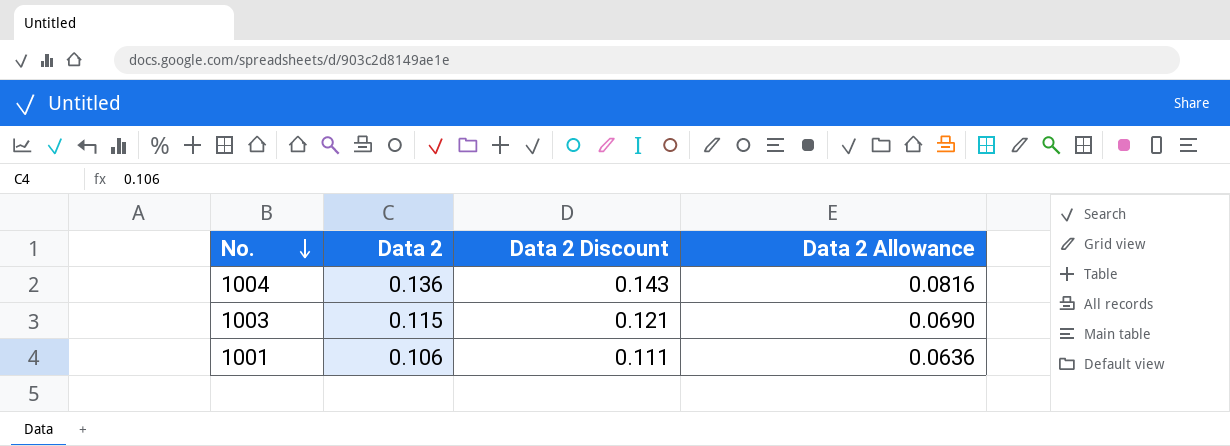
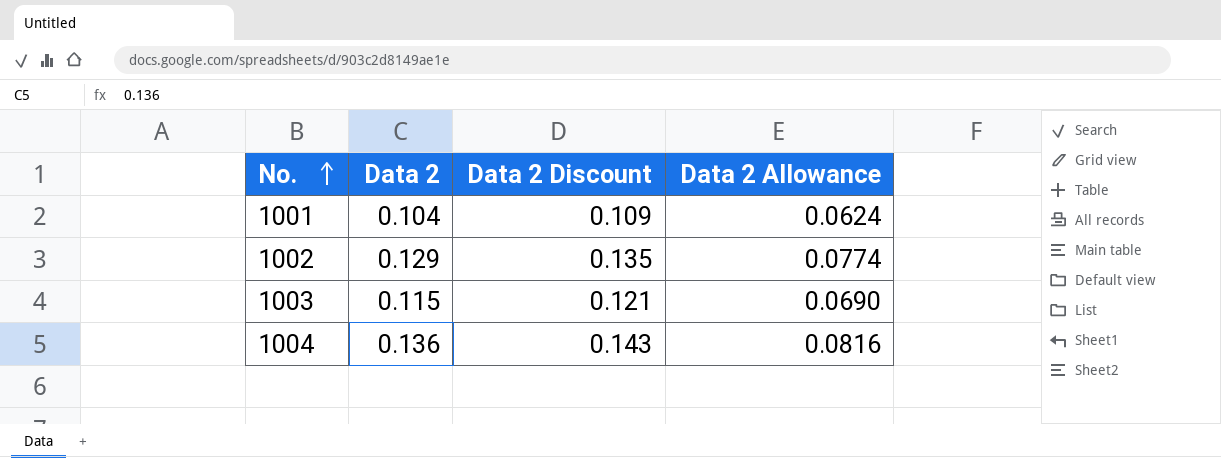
row order: No. descending -> No. ascending
1001 | Data 2: 0.106 -> 0.104
1001 | Data 2 Discount: 0.111 -> 0.109
1001 | Data 2 Allowance: 0.0636 -> 0.0624
row 1002: none -> 0.129 | 0.135 | 0.0774

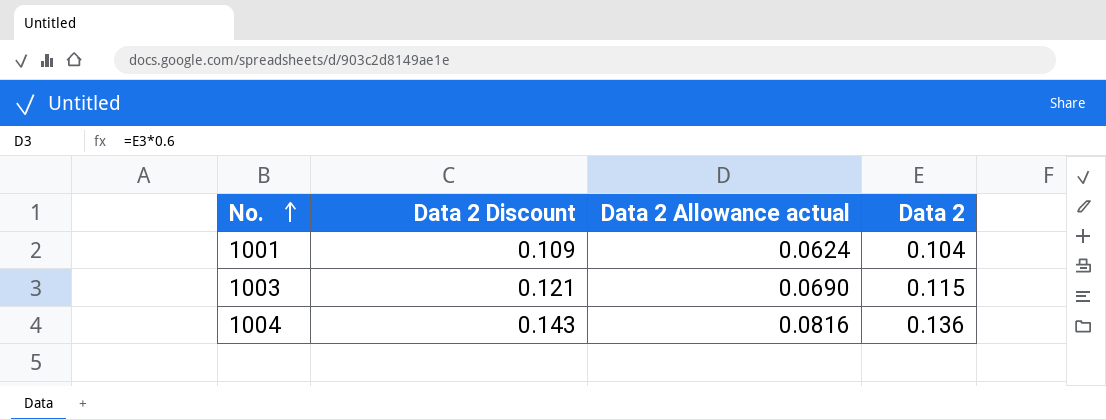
column name: Data 2 Allowance -> Data 2 Allowance actual
column Data 2 | position: 2 -> 4
row 1002: 0.129 | 0.135 | 0.0774 -> none

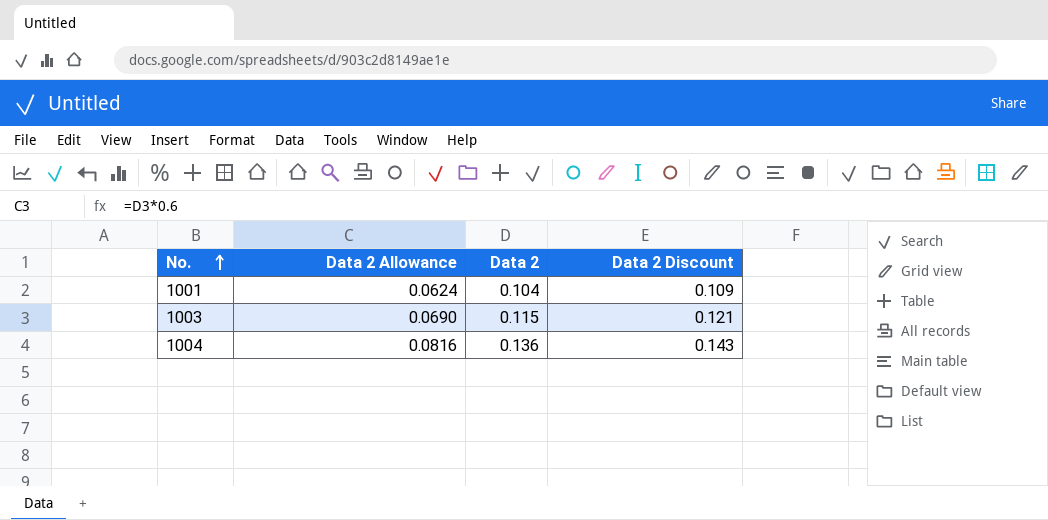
column name: Data 2 Allowance actual -> Data 2 Allowance
column Data 2 Discount | position: 2 -> 4

